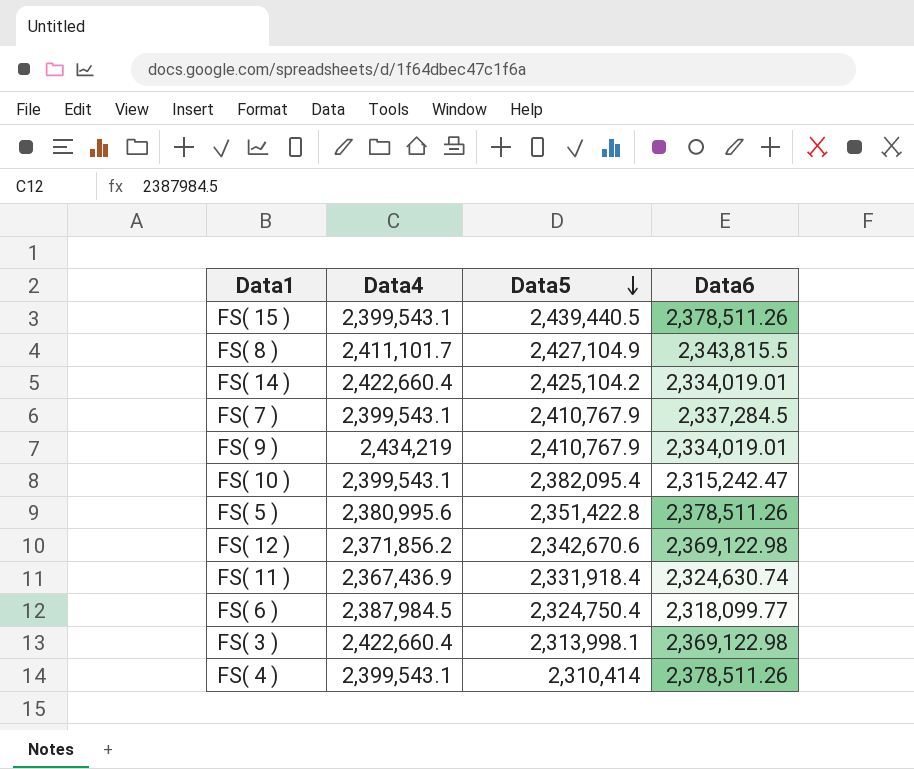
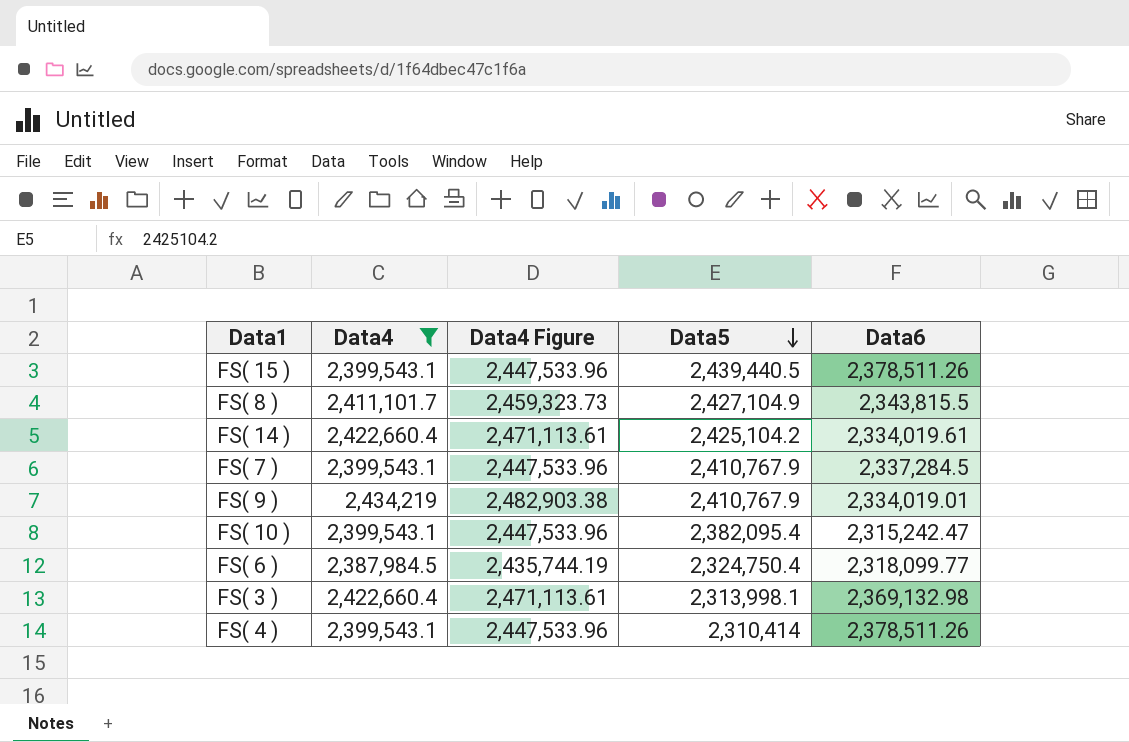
filter: none -> Data4 >= 2,387,984.5
column Data4 Figure | formula: none -> [Data4] * 1.02
FS( 14 ) | Data6: 2,334,019.01 -> 2,334,019.61
FS( 3 ) | Data6: 2,369,122.98 -> 2,369,132.98

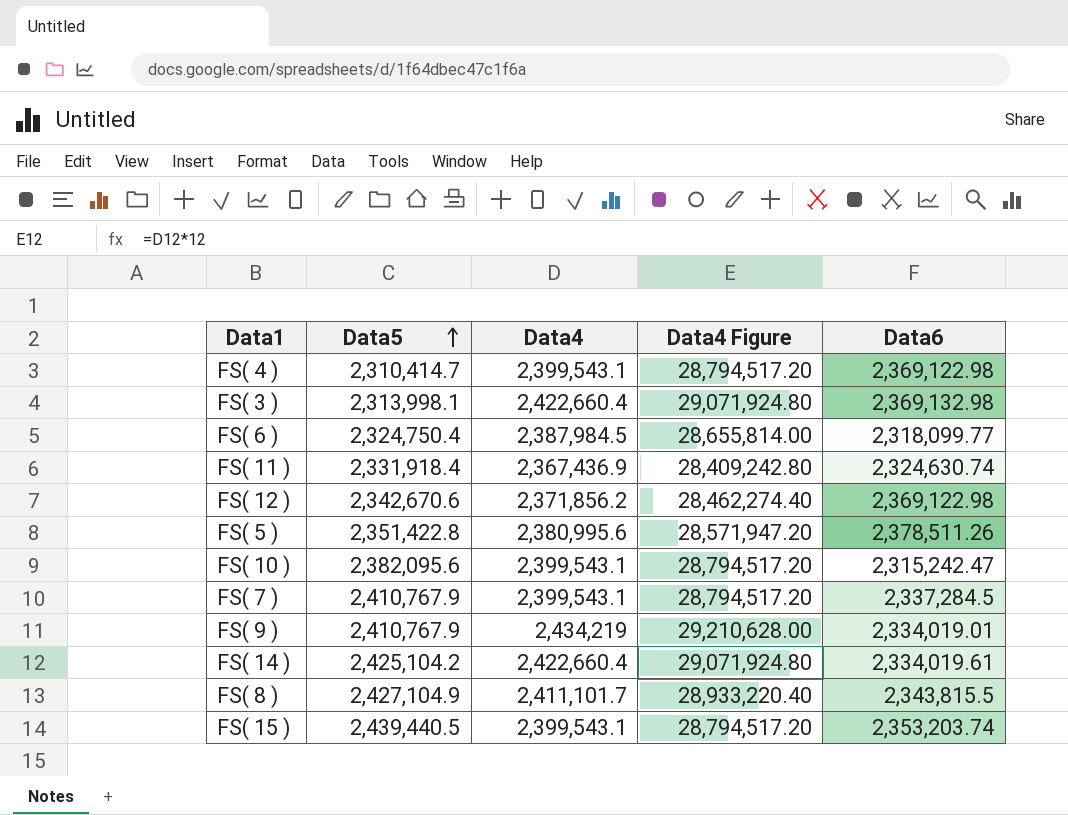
filter: Data4 >= 2,387,984.5 -> none
row order: Data5 descending -> Data5 ascending
column Data5 | position: 4 -> 2
column Data4 Figure | formula: [Data4] * 1.02 -> [Data4] * 12
FS( 4 ) | Data5: 2,310,414 -> 2,310,414.7
FS( 4 ) | Data6: 2,378,511.26 -> 2,369,122.98
FS( 10 ) | Data5: 2,382,095.4 -> 2,382,095.6
FS( 15 ) | Data6: 2,378,511.26 -> 2,353,203.74

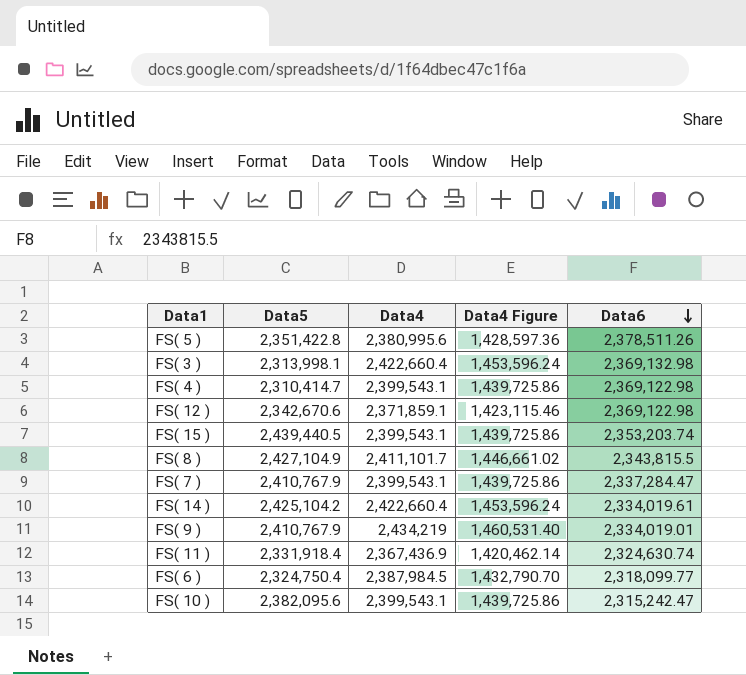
row order: Data5 ascending -> Data6 descending
column Data4 Figure | formula: [Data4] * 12 -> [Data4] * 0.6
FS( 12 ) | Data4: 2,371,856.2 -> 2,371,859.1
FS( 7 ) | Data6: 2,337,284.5 -> 2,337,284.47

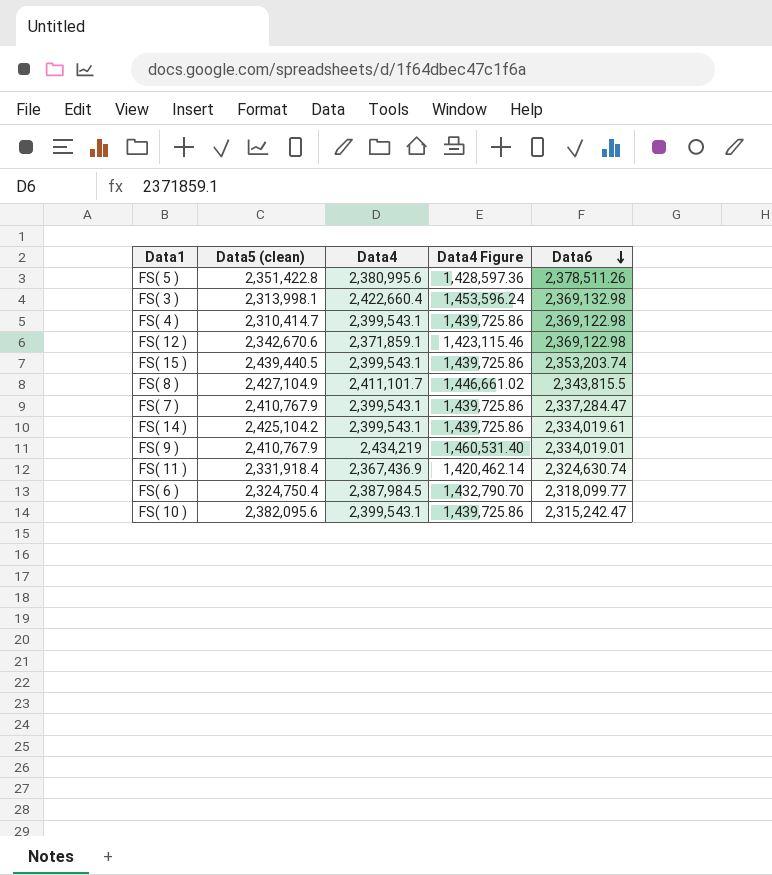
column name: Data5 -> Data5 (clean)
FS( 14 ) | Data4: 2,422,660.4 -> 2,399,543.1
FS( 14 ) | Data4 Figure: 1,453,596.24 -> 1,439,725.86

